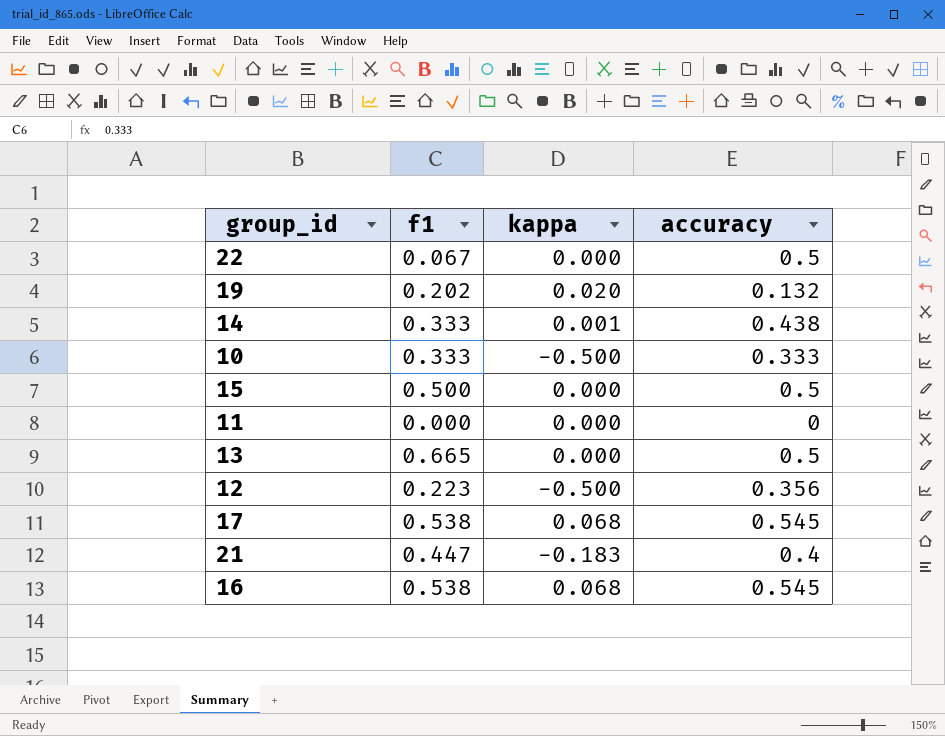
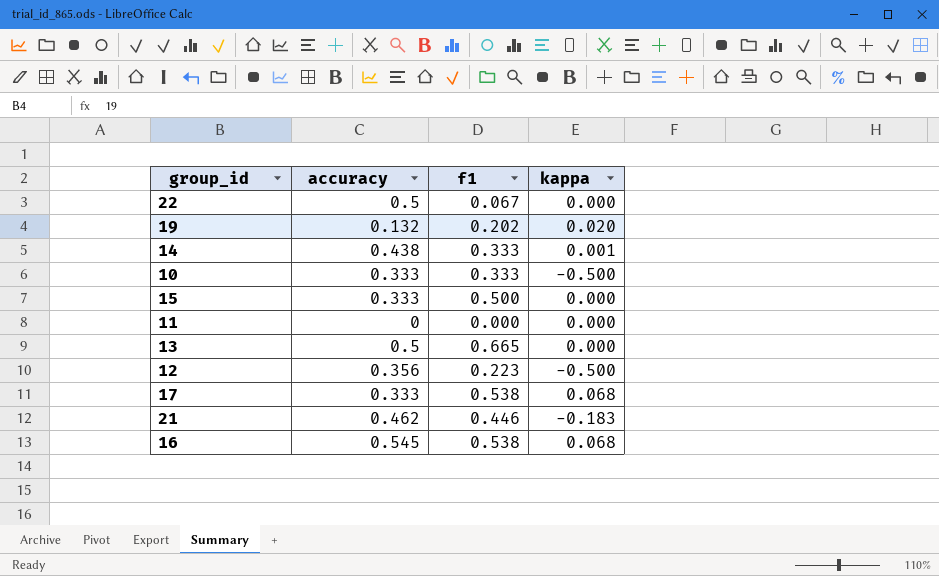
column accuracy | position: 4 -> 2
15 | accuracy: 0.5 -> 0.333
17 | accuracy: 0.545 -> 0.333
21 | accuracy: 0.4 -> 0.462
21 | f1: 0.447 -> 0.446

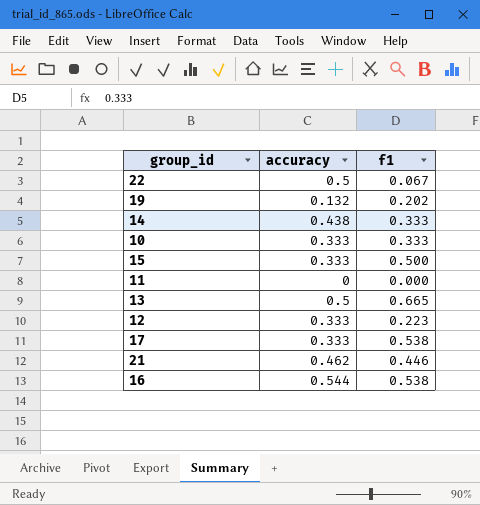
column kappa | position: 4 -> none
12 | accuracy: 0.356 -> 0.333
16 | accuracy: 0.545 -> 0.544

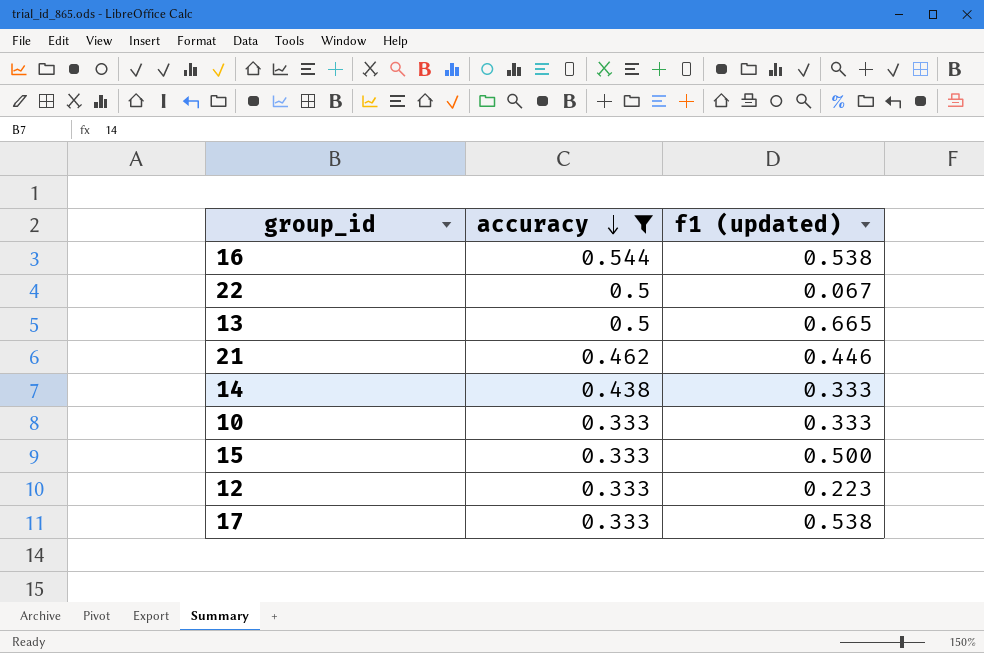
filter: none -> accuracy >= 0.333
row order: none -> accuracy descending
column name: f1 -> f1 (updated)

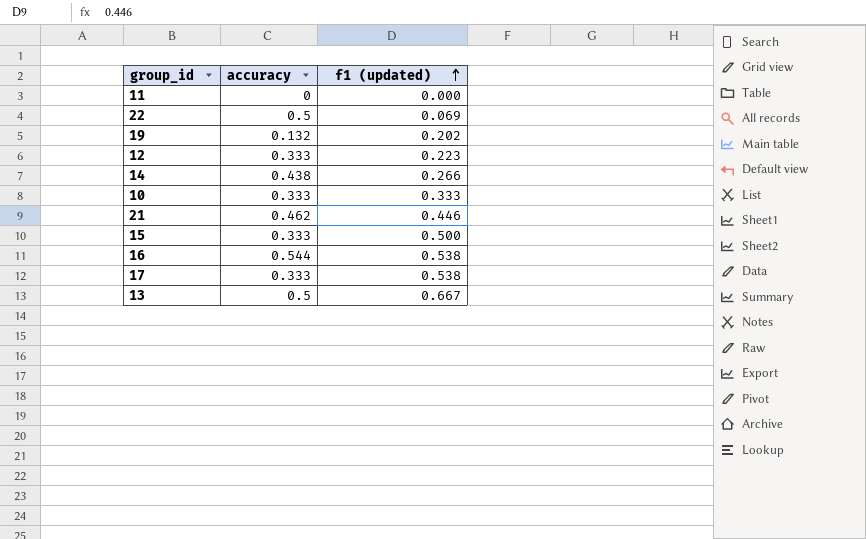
filter: accuracy >= 0.333 -> none
row order: accuracy descending -> f1 (updated) ascending
22 | f1 (updated): 0.067 -> 0.069
14 | f1 (updated): 0.333 -> 0.266
13 | f1 (updated): 0.665 -> 0.667

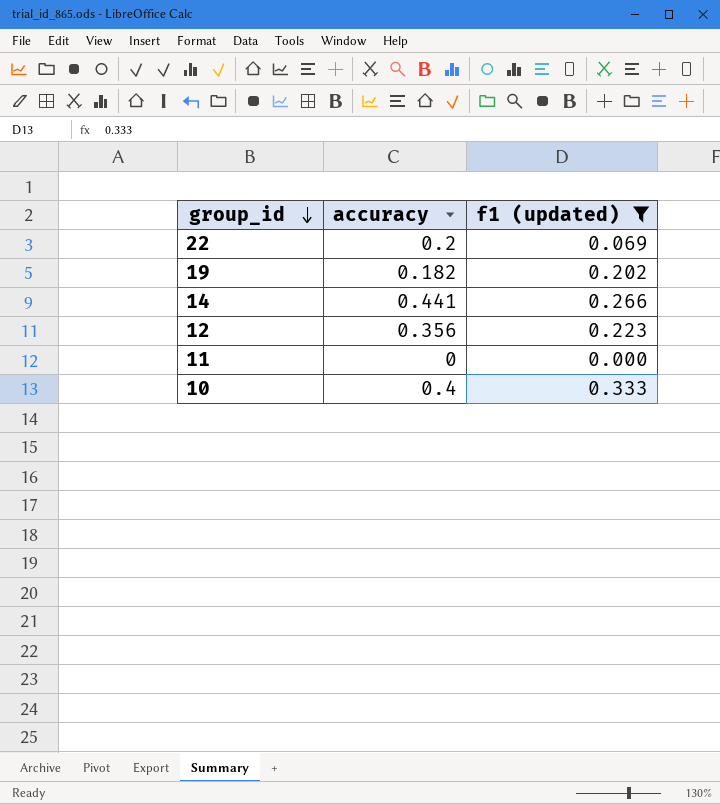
filter: none -> f1 (updated) <= 0.333
row order: f1 (updated) ascending -> group_id descending
22 | accuracy: 0.5 -> 0.2
19 | accuracy: 0.132 -> 0.182
14 | accuracy: 0.438 -> 0.441
12 | accuracy: 0.333 -> 0.356
10 | accuracy: 0.333 -> 0.4

